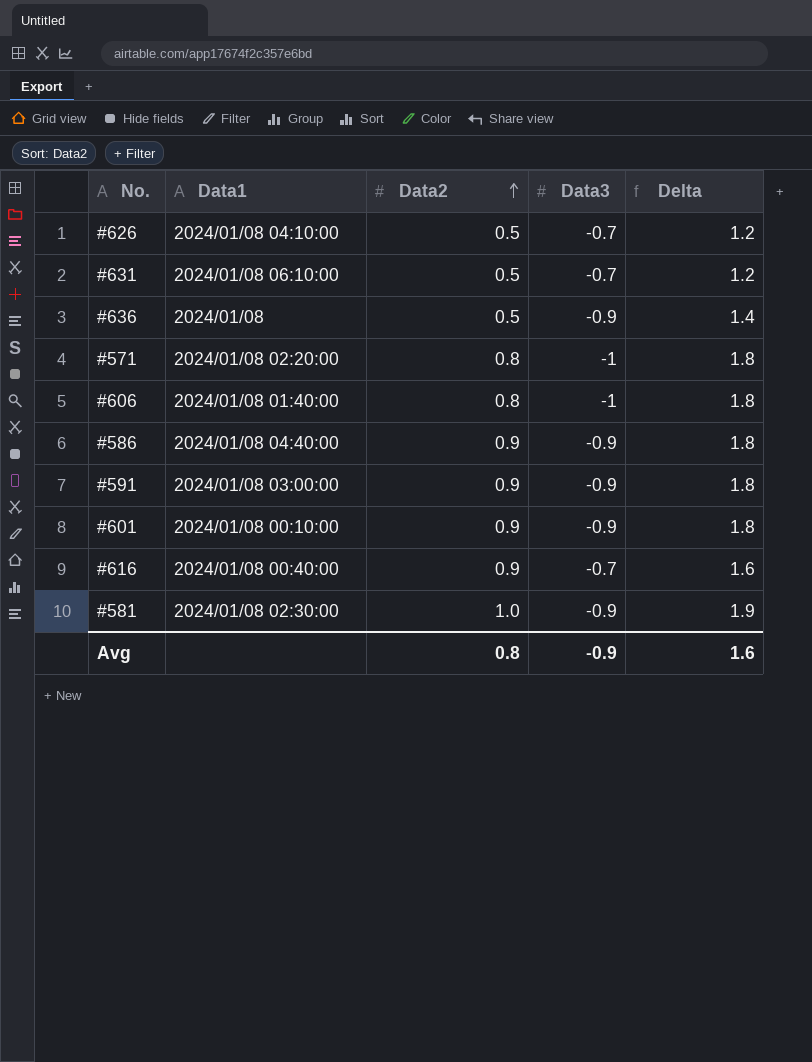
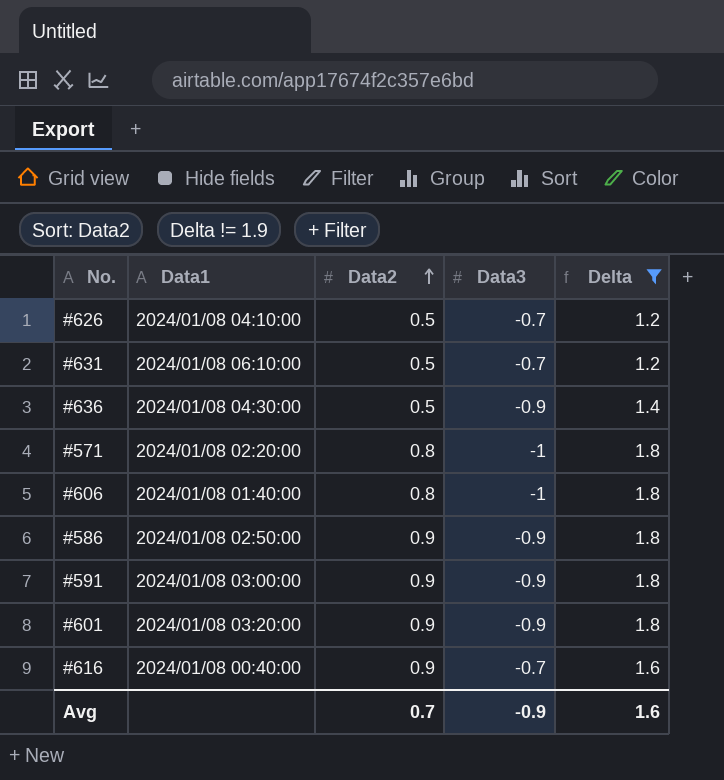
filter: none -> Delta != 1.9
#636 | Data1: 2024/01/08 -> 2024/01/08 04:30:00
#586 | Data1: 2024/01/08 04:40:00 -> 2024/01/08 02:50:00
#601 | Data1: 2024/01/08 00:10:00 -> 2024/01/08 03:20:00
Avg | Data2: 0.8 -> 0.7

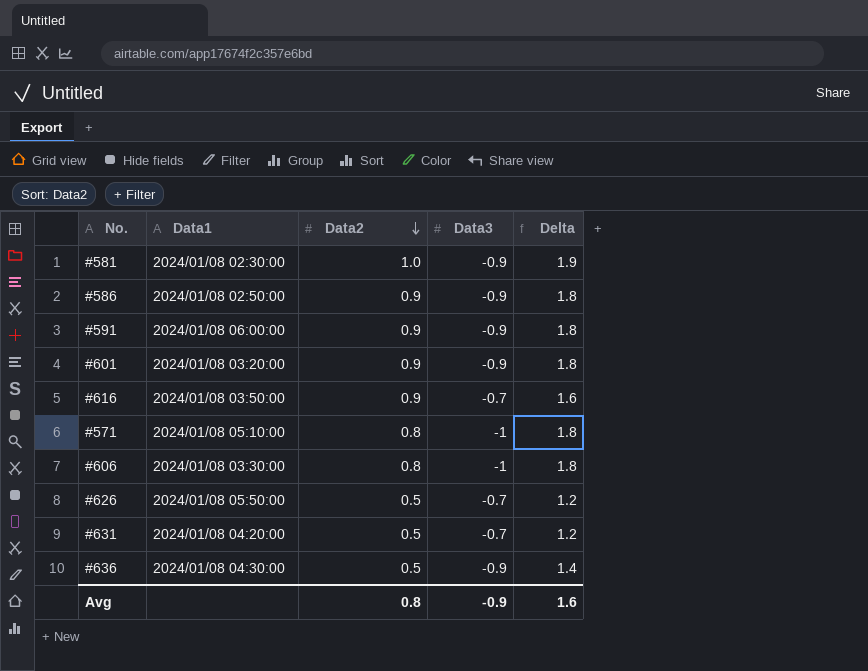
filter: Delta != 1.9 -> none
row order: Data2 ascending -> Data2 descending
#591 | Data1: 2024/01/08 03:00:00 -> 2024/01/08 06:00:00
#616 | Data1: 2024/01/08 00:40:00 -> 2024/01/08 03:50:00
#571 | Data1: 2024/01/08 02:20:00 -> 2024/01/08 05:10:00
#606 | Data1: 2024/01/08 01:40:00 -> 2024/01/08 03:30:00
#626 | Data1: 2024/01/08 04:10:00 -> 2024/01/08 05:50:00
#631 | Data1: 2024/01/08 06:10:00 -> 2024/01/08 04:20:00
Avg | Data2: 0.7 -> 0.8

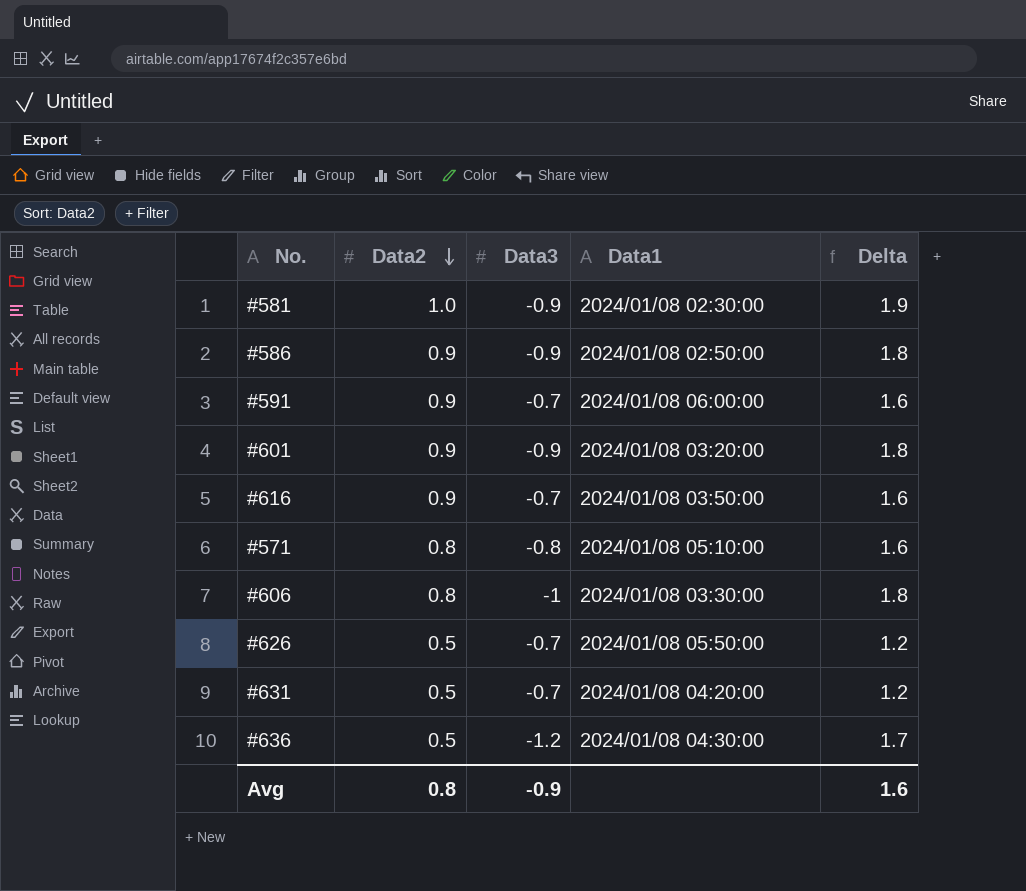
column Data1 | position: 2 -> 4
#591 | Data3: -0.9 -> -0.7
#591 | Delta: 1.8 -> 1.6
#571 | Data3: -1 -> -0.8
#571 | Delta: 1.8 -> 1.6
#636 | Data3: -0.9 -> -1.2
#636 | Delta: 1.4 -> 1.7

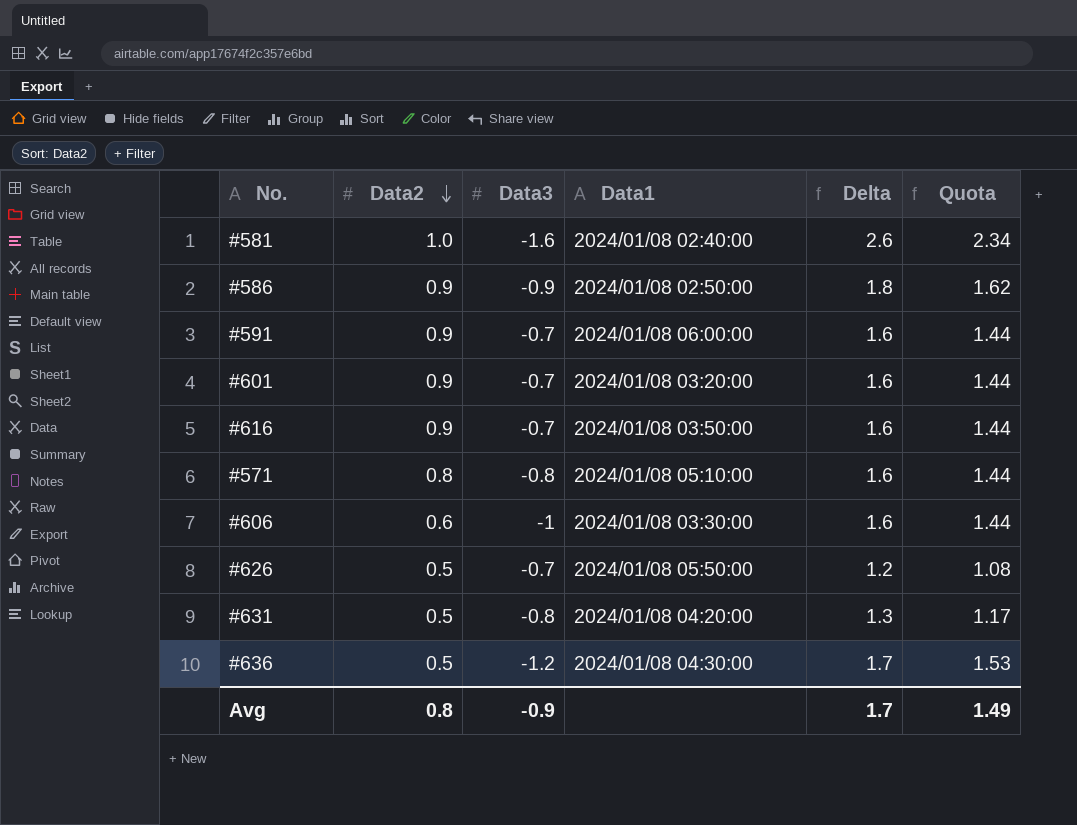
column Quota | formula: none -> [Delta] * 0.9
#581 | Data3: -0.9 -> -1.6
#581 | Data1: 2024/01/08 02:30:00 -> 2024/01/08 02:40:00
#581 | Delta: 1.9 -> 2.6
#601 | Data3: -0.9 -> -0.7
#601 | Delta: 1.8 -> 1.6
#606 | Data2: 0.8 -> 0.6
#606 | Delta: 1.8 -> 1.6
#631 | Data3: -0.7 -> -0.8
#631 | Delta: 1.2 -> 1.3
Avg | Delta: 1.6 -> 1.7

